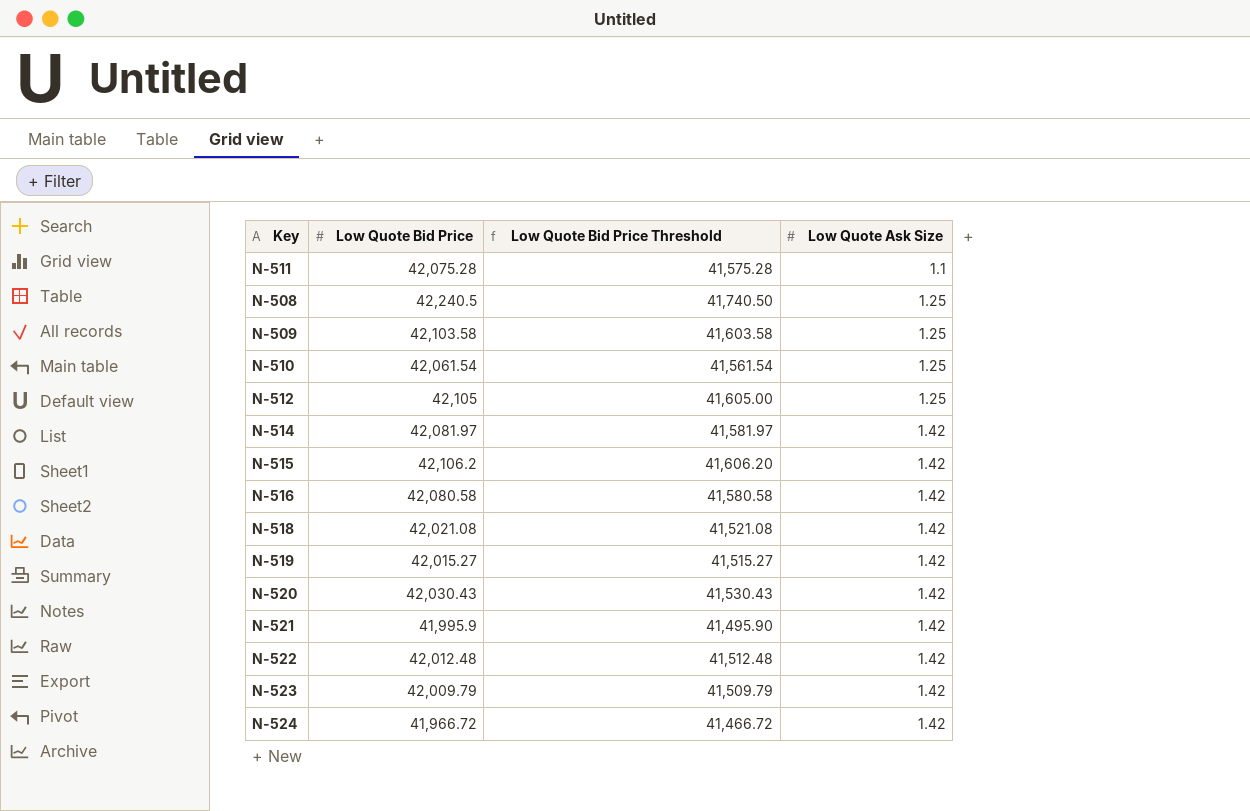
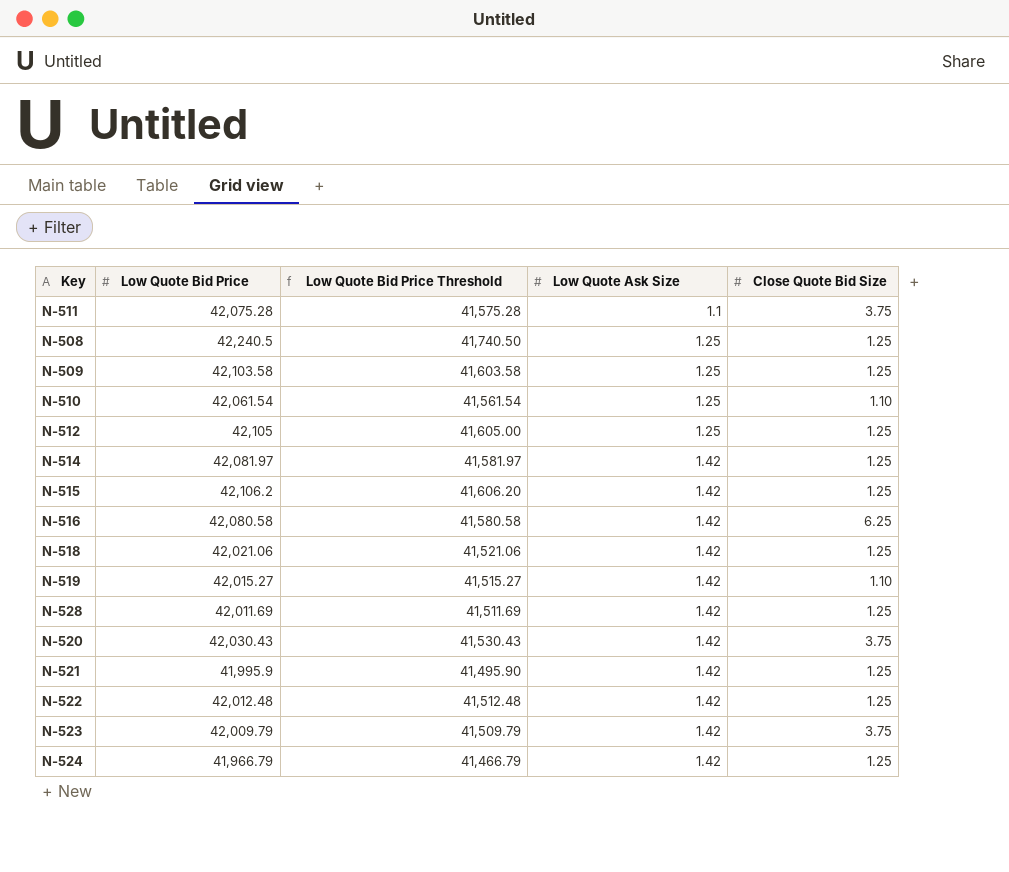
column Close Quote Bid Size | position: none -> 5
N-518 | Low Quote Bid Price: 42,021.08 -> 42,021.06
N-518 | Low Quote Bid Price Threshold: 41,521.08 -> 41,521.06
row N-528: none -> 42,011.69 | 41,511.69 | 1.42 | 1.25
N-524 | Low Quote Bid Price: 41,966.72 -> 41,966.79
N-524 | Low Quote Bid Price Threshold: 41,466.72 -> 41,466.79

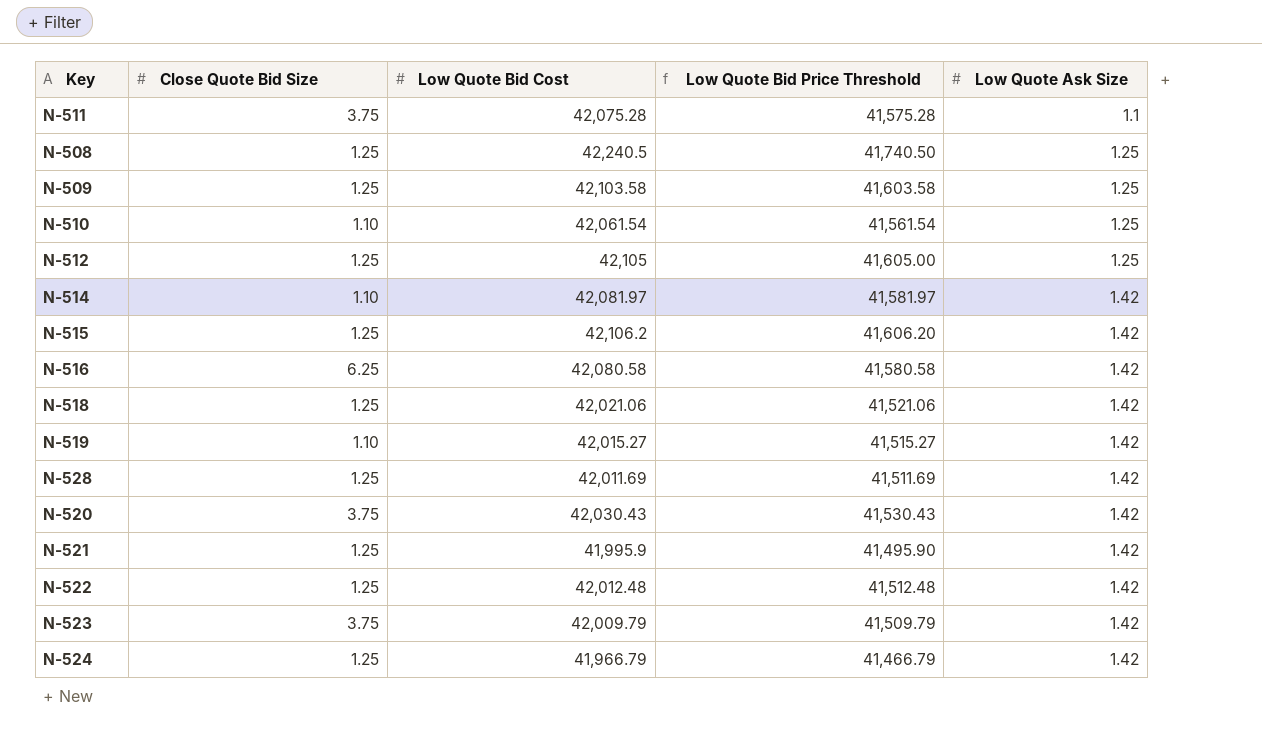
column Close Quote Bid Size | position: 5 -> 2
column name: Low Quote Bid Price -> Low Quote Bid Cost
N-514 | Close Quote Bid Size: 1.25 -> 1.10

